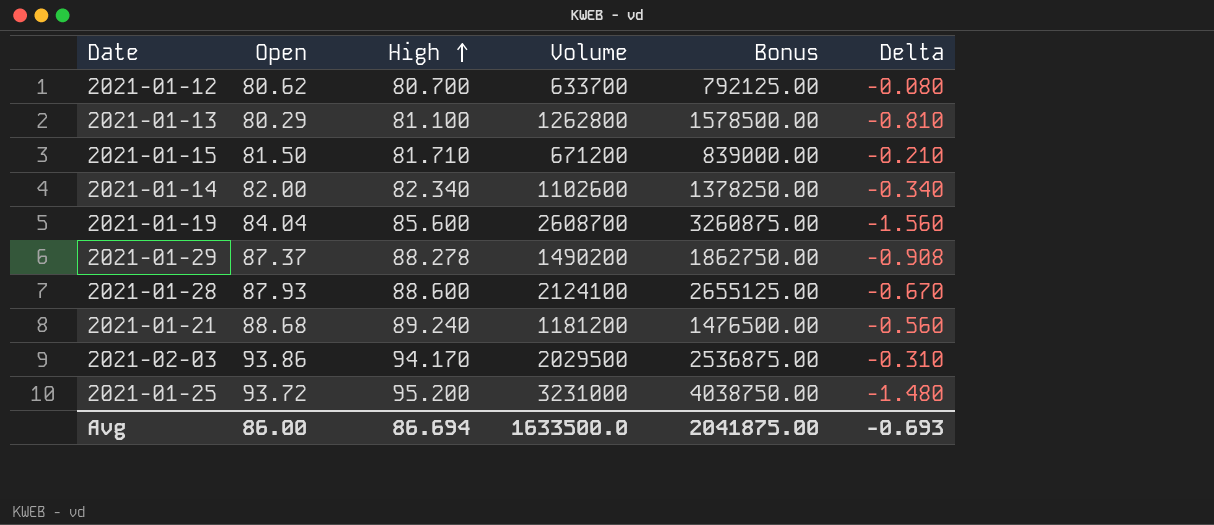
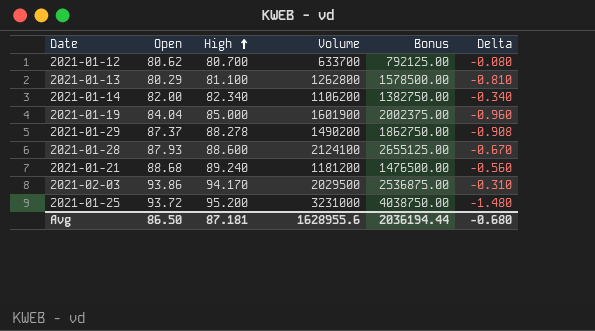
row 2021-01-15: 81.50 | 81.710 | 671200 | 839000.00 | -0.210 -> none
2021-01-14 | Volume: 1102600 -> 1106200
2021-01-14 | Bonus: 1378250.00 -> 1382750.00
2021-01-19 | High: 85.600 -> 85.000
2021-01-19 | Volume: 2608700 -> 1601900
2021-01-19 | Bonus: 3260875.00 -> 2002375.00
2021-01-19 | Delta: -1.560 -> -0.960
Avg | Open: 86.00 -> 86.50
Avg | High: 86.694 -> 87.181
Avg | Volume: 1633500.0 -> 1628955.6
Avg | Bonus: 2041875.00 -> 2036194.44
Avg | Delta: -0.693 -> -0.680

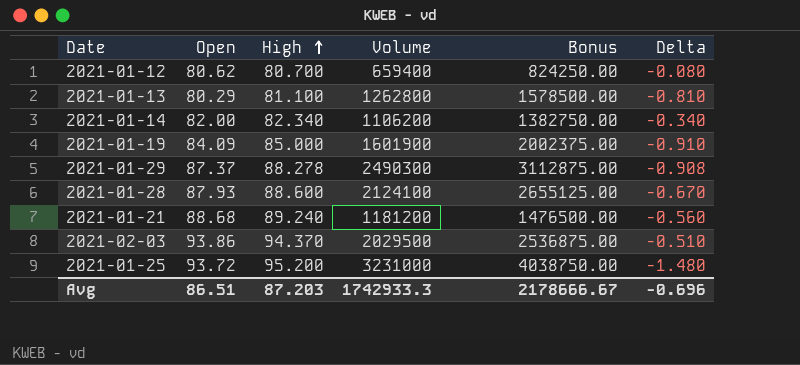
2021-01-12 | Volume: 633700 -> 659400
2021-01-12 | Bonus: 792125.00 -> 824250.00
2021-01-19 | Open: 84.04 -> 84.09
2021-01-19 | Delta: -0.960 -> -0.910
2021-01-29 | Volume: 1490200 -> 2490300
2021-01-29 | Bonus: 1862750.00 -> 3112875.00
2021-02-03 | High: 94.170 -> 94.370
2021-02-03 | Delta: -0.310 -> -0.510
Avg | Open: 86.50 -> 86.51
Avg | High: 87.181 -> 87.203
Avg | Volume: 1628955.6 -> 1742933.3
Avg | Bonus: 2036194.44 -> 2178666.67
Avg | Delta: -0.680 -> -0.696

